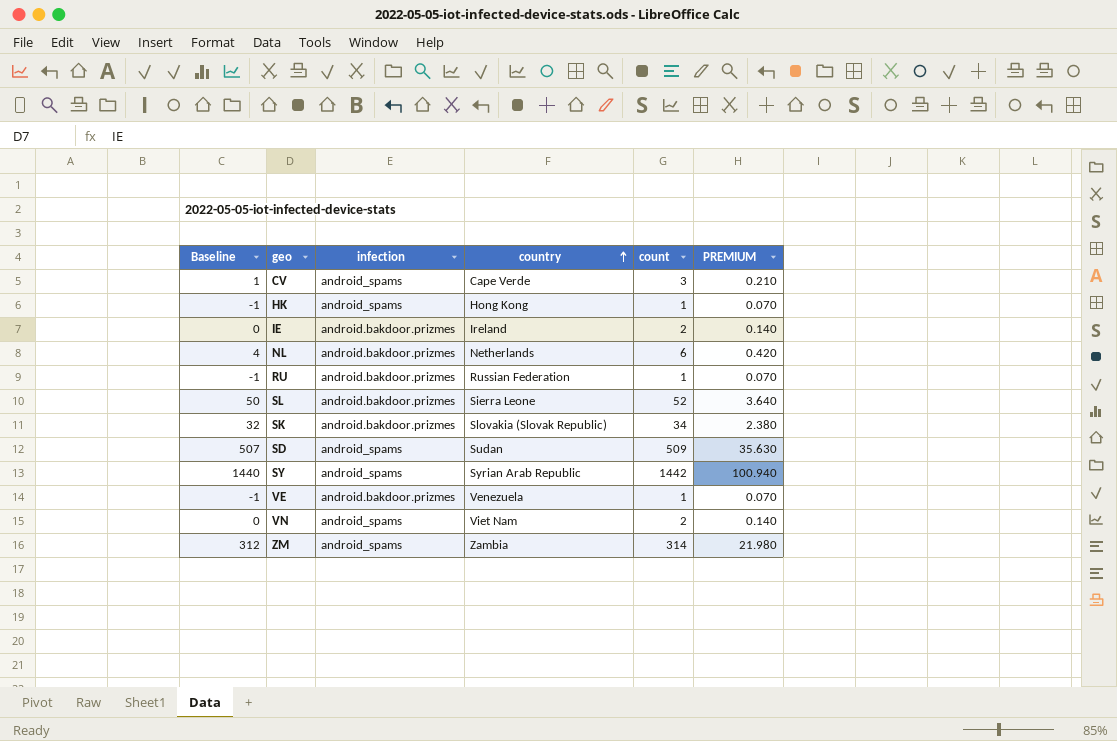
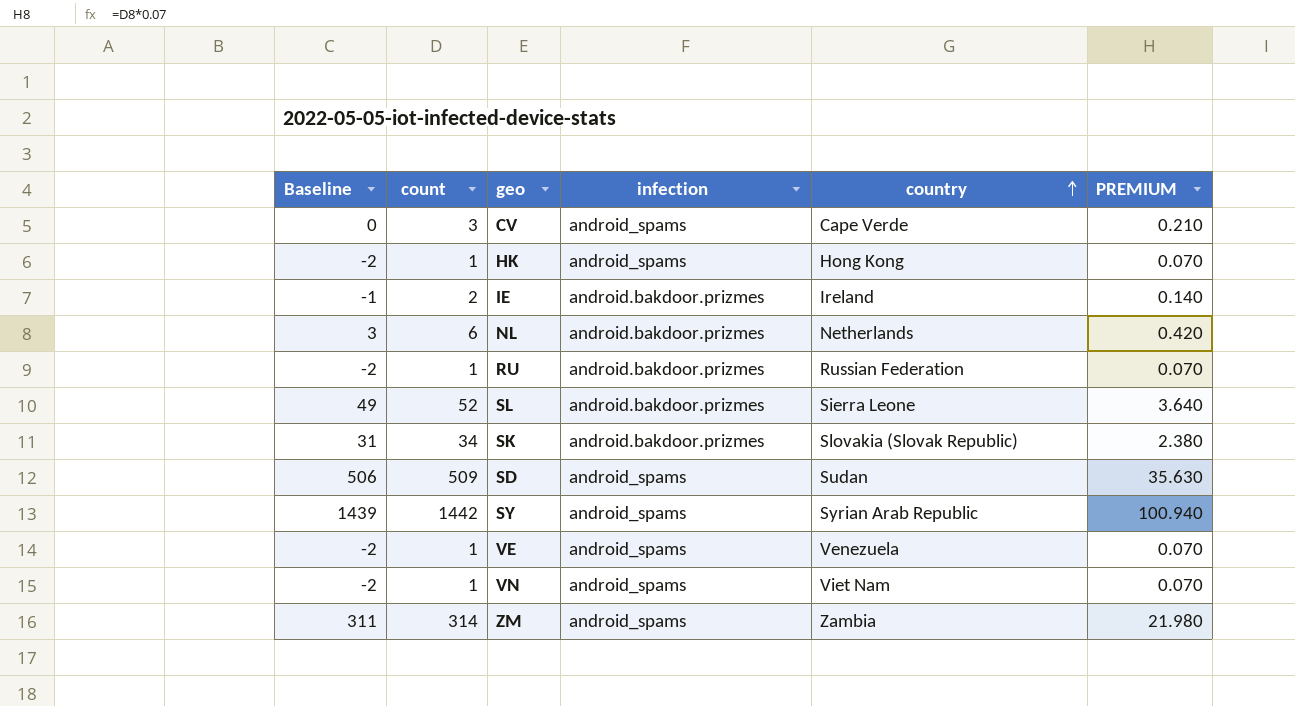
column Baseline | formula: [count] - 2 -> [count] - 3
column count | position: 5 -> 2
VE | infection: android.bakdoor.prizmes -> android_spams
VN | count: 2 -> 1
VN | PREMIUM: 0.140 -> 0.070

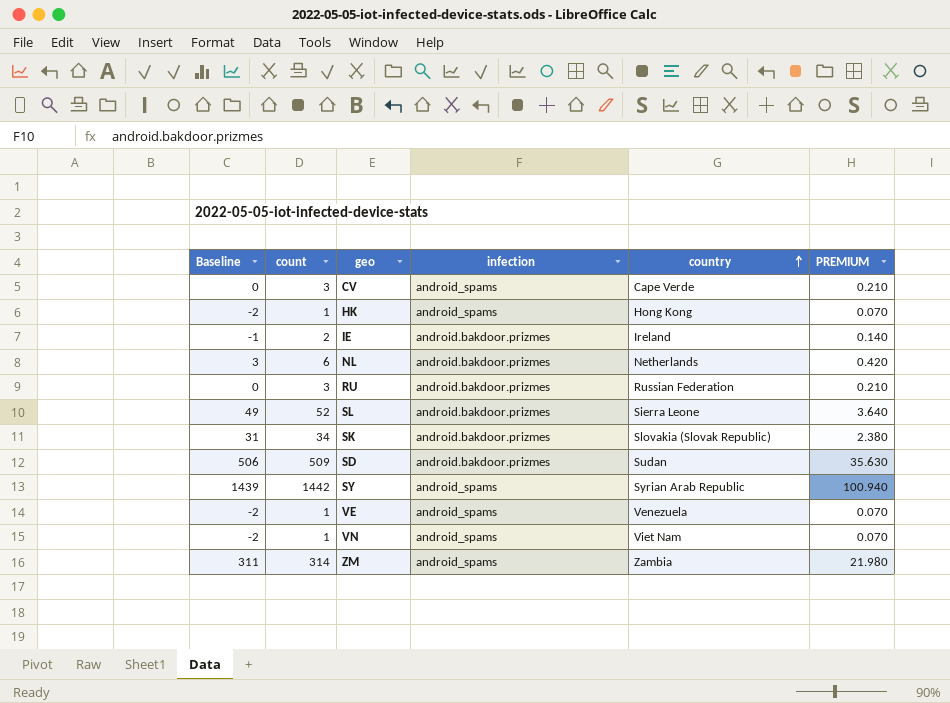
RU | Baseline: -2 -> 0
RU | count: 1 -> 3
RU | PREMIUM: 0.070 -> 0.210
SD | infection: android_spams -> android.bakdoor.prizmes

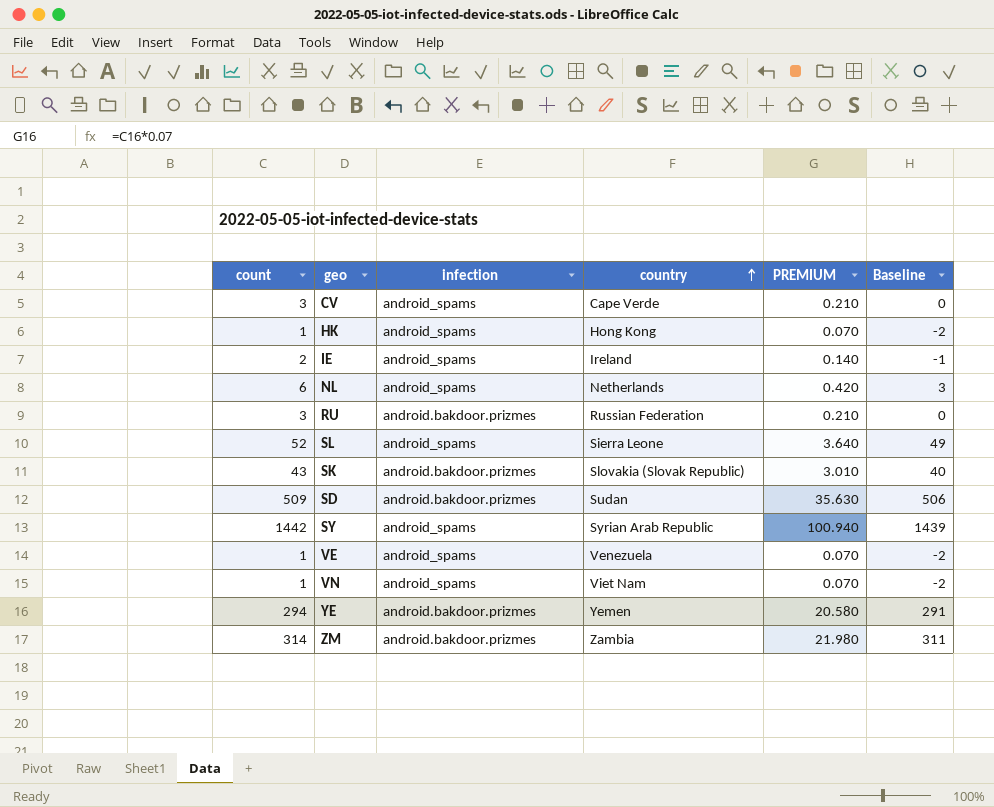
column Baseline | position: 1 -> 6
IE | infection: android.bakdoor.prizmes -> android_spams
NL | infection: android.bakdoor.prizmes -> android_spams
SL | infection: android.bakdoor.prizmes -> android_spams
SK | count: 34 -> 43
SK | PREMIUM: 2.380 -> 3.010
SK | Baseline: 31 -> 40
row YE: none -> 294 | android.bakdoor.prizmes | Yemen | 20.580 | 291
ZM | infection: android_spams -> android.bakdoor.prizmes

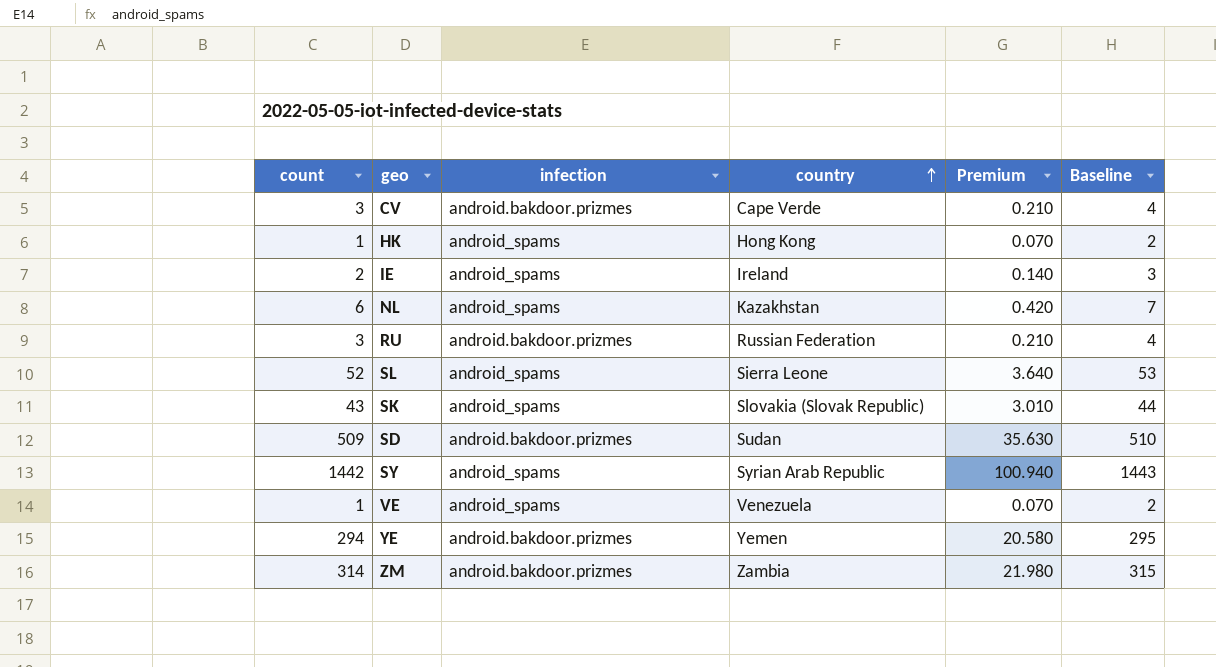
column name: PREMIUM -> Premium
column Baseline | formula: [count] - 3 -> [count] + 1
row VN: 1 | android_spams | Viet Nam | 0.070 | -2 -> none
CV | infection: android_spams -> android.bakdoor.prizmes
NL | country: Netherlands -> Kazakhstan
SK | infection: android.bakdoor.prizmes -> android_spams

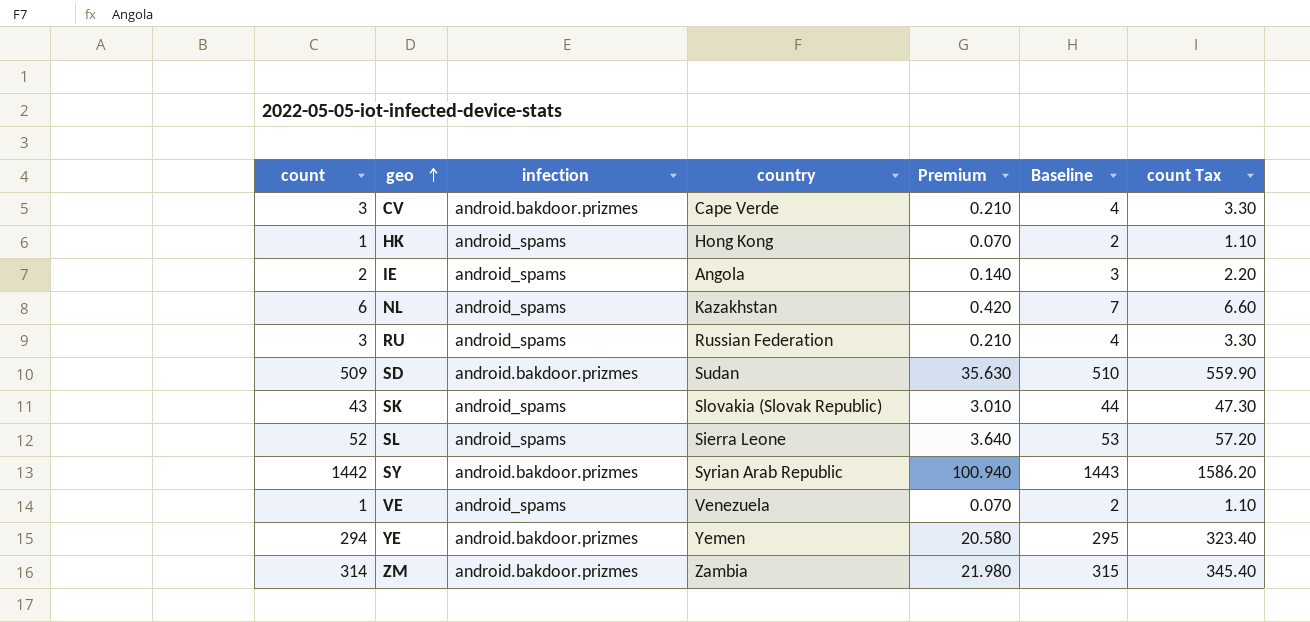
row order: country ascending -> geo ascending
column count Tax | formula: none -> [count] * 1.1
IE | country: Ireland -> Angola
RU | infection: android.bakdoor.prizmes -> android_spams
SY | infection: android_spams -> android.bakdoor.prizmes

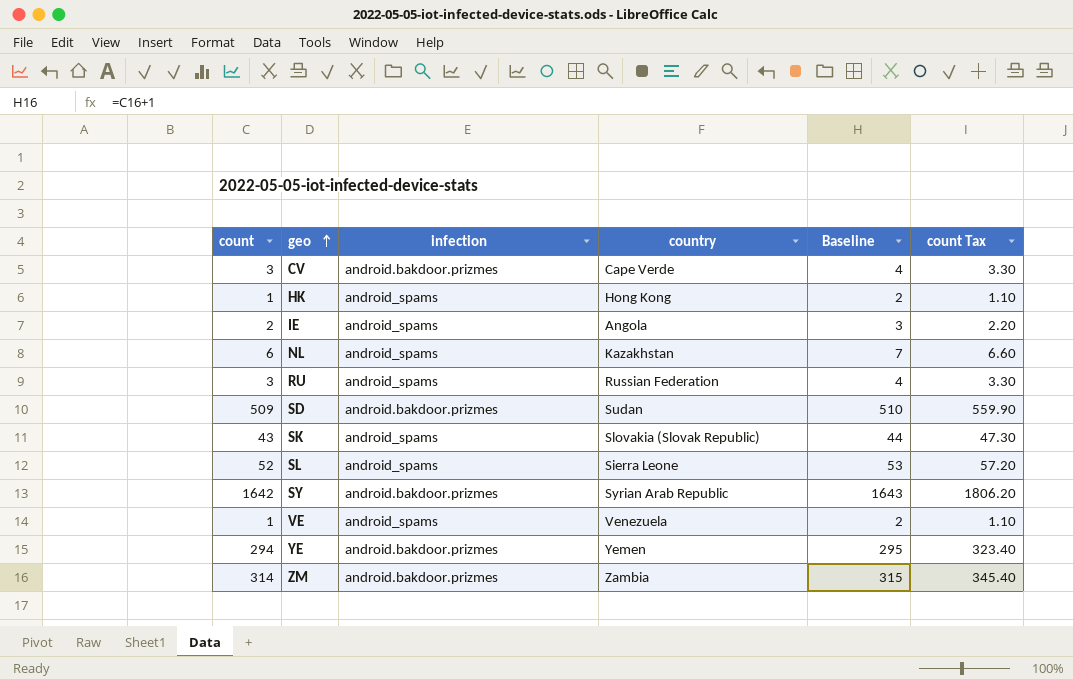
column Premium | formula: [count] * 0.07 -> none
SY | count: 1442 -> 1642
SY | Baseline: 1443 -> 1643
SY | count Tax: 1586.20 -> 1806.20

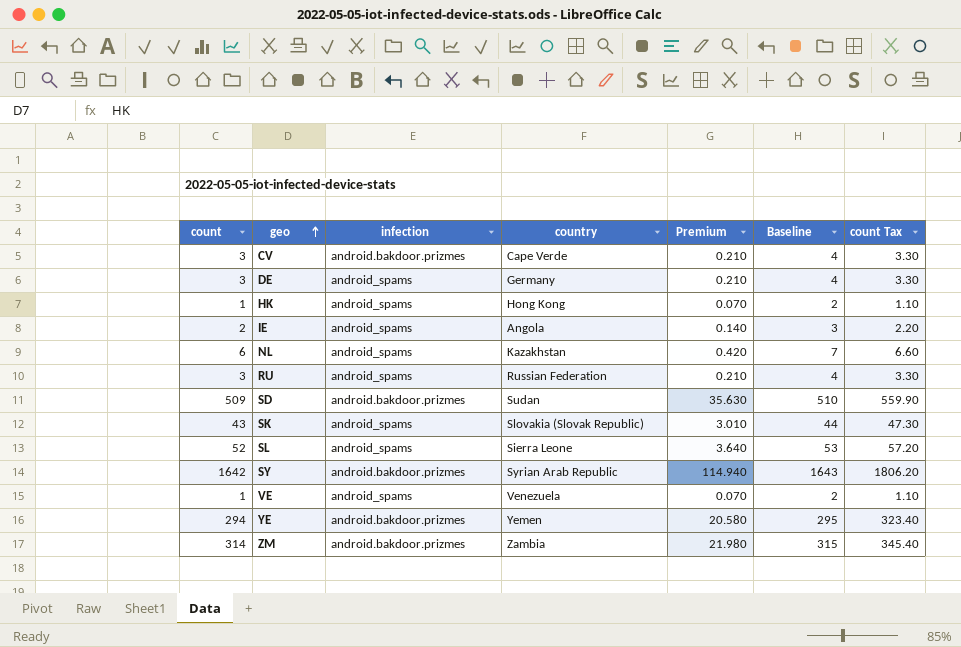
column Premium | formula: none -> [count] * 0.07
row DE: none -> 3 | android_spams | Germany | 0.210 | 4 | 3.30

